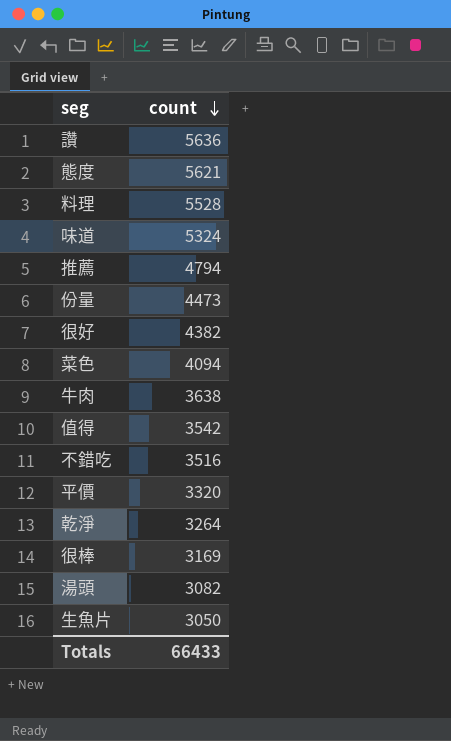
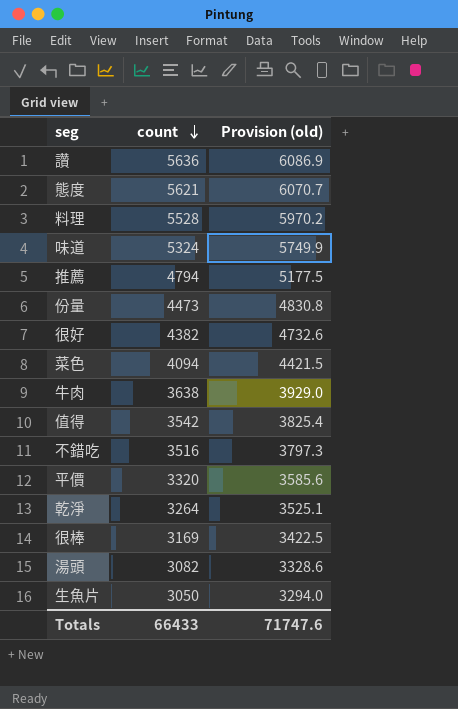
column Provision (old) | formula: none -> [count] * 1.08

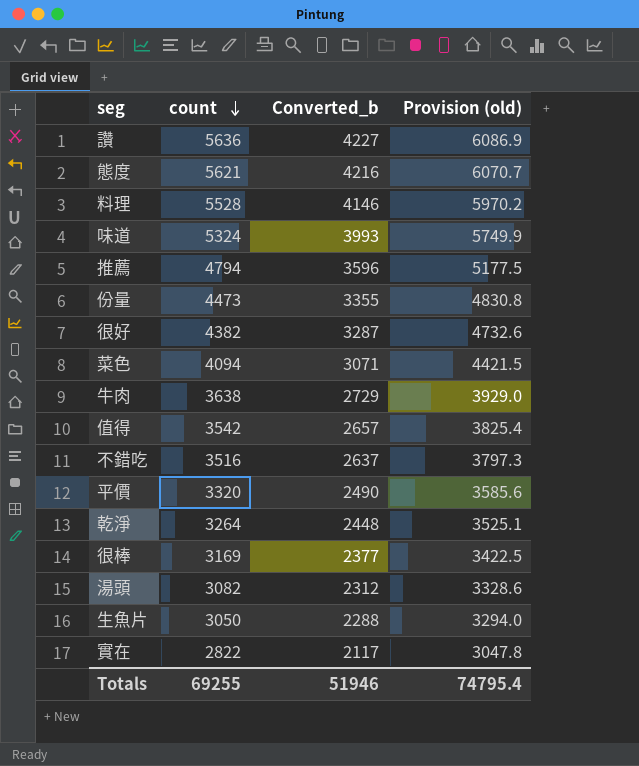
column Converted_b | formula: none -> [count] * 0.75
row 實在: none -> 2822 | 2117 | 3047.8
Totals | count: 66433 -> 69255
Totals | Provision (old): 71747.6 -> 74795.4

